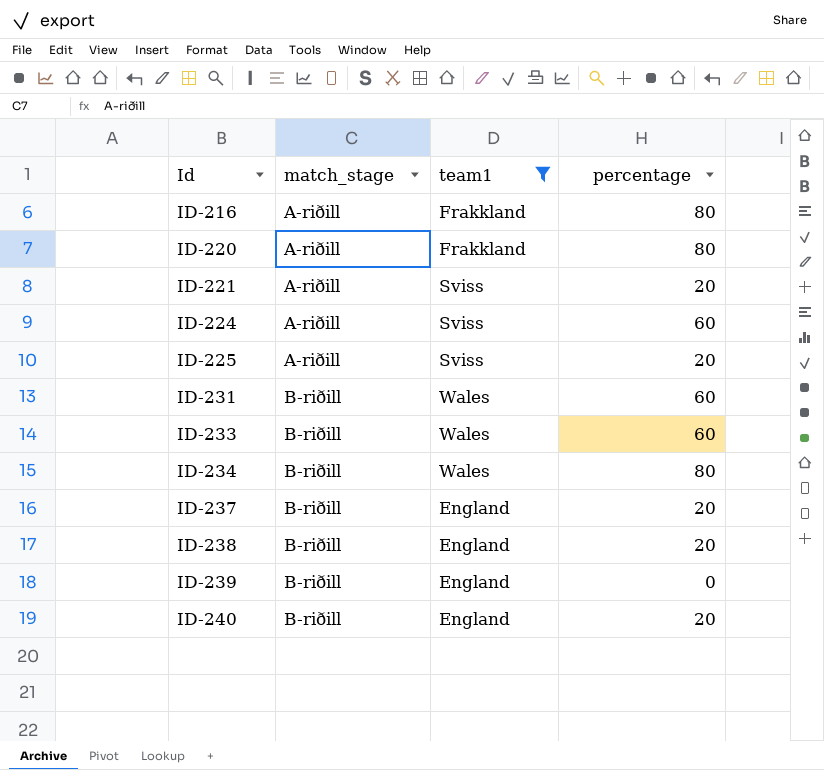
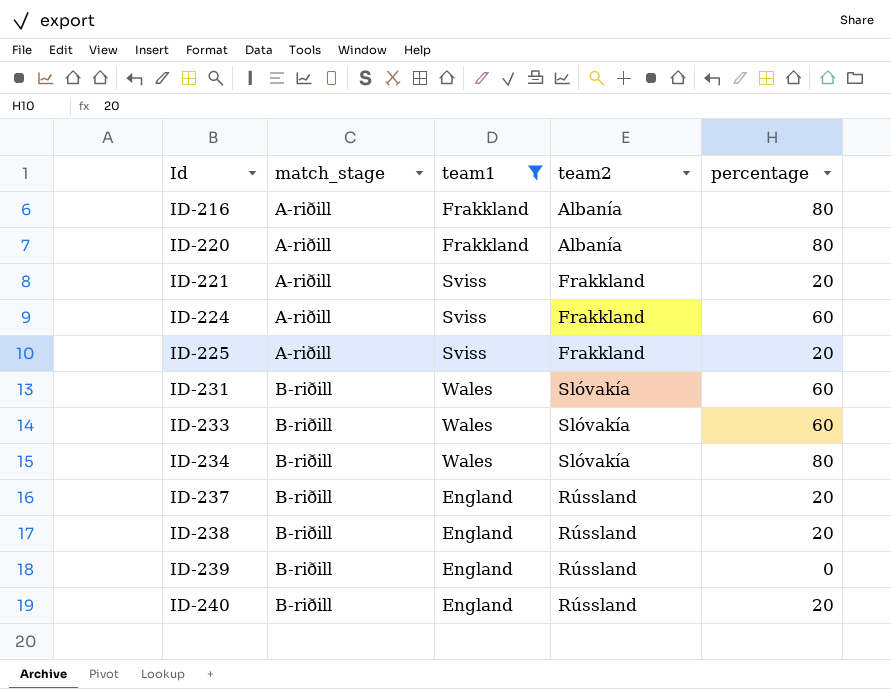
column team2 | position: none -> 4

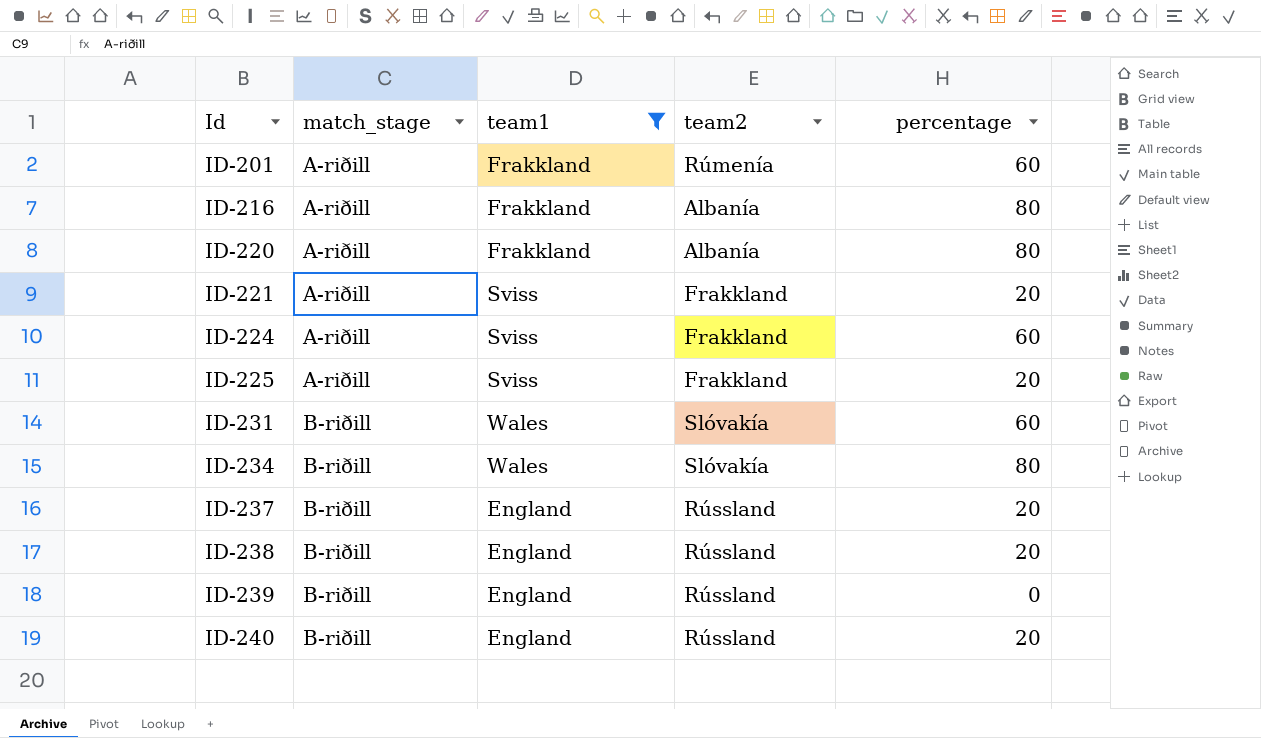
row ID-233: B-riðill | Wales | Slóvakía | 60 -> none
row ID-201: none -> A-riðill | Frakkland | Rúmenía | 60

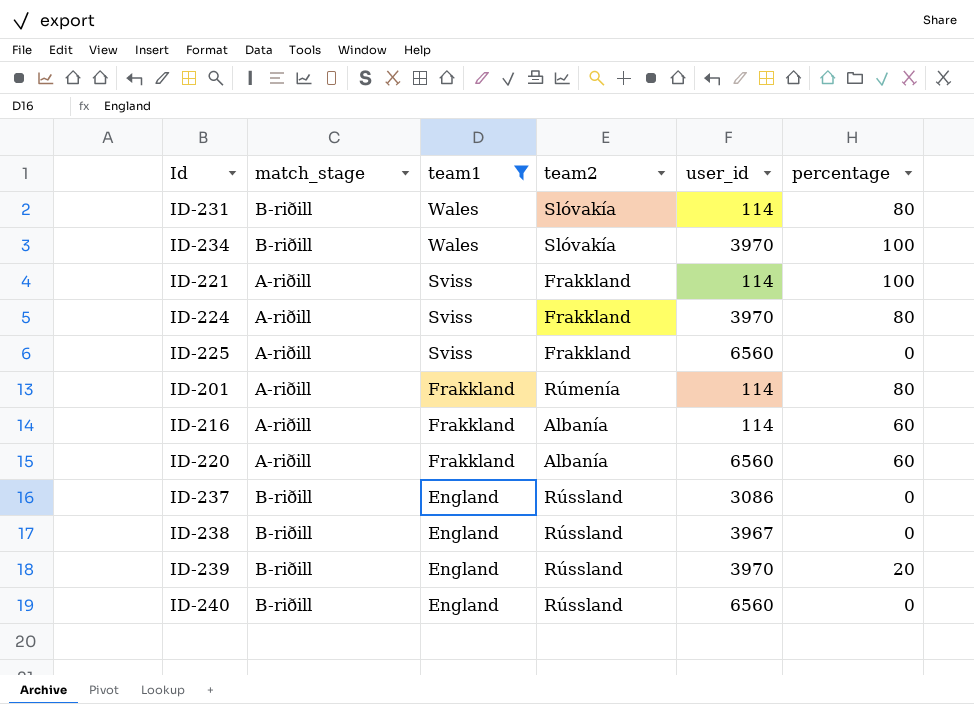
row order: Id ascending -> team1 descending
column user_id | position: none -> 5
ID-231 | percentage: 60 -> 80
ID-234 | percentage: 80 -> 100
ID-221 | percentage: 20 -> 100
ID-224 | percentage: 60 -> 80
ID-225 | percentage: 20 -> 0
ID-201 | percentage: 60 -> 80
ID-216 | percentage: 80 -> 60
ID-220 | percentage: 80 -> 60
ID-237 | percentage: 20 -> 0
ID-238 | percentage: 20 -> 0
ID-239 | percentage: 0 -> 20
ID-240 | percentage: 20 -> 0

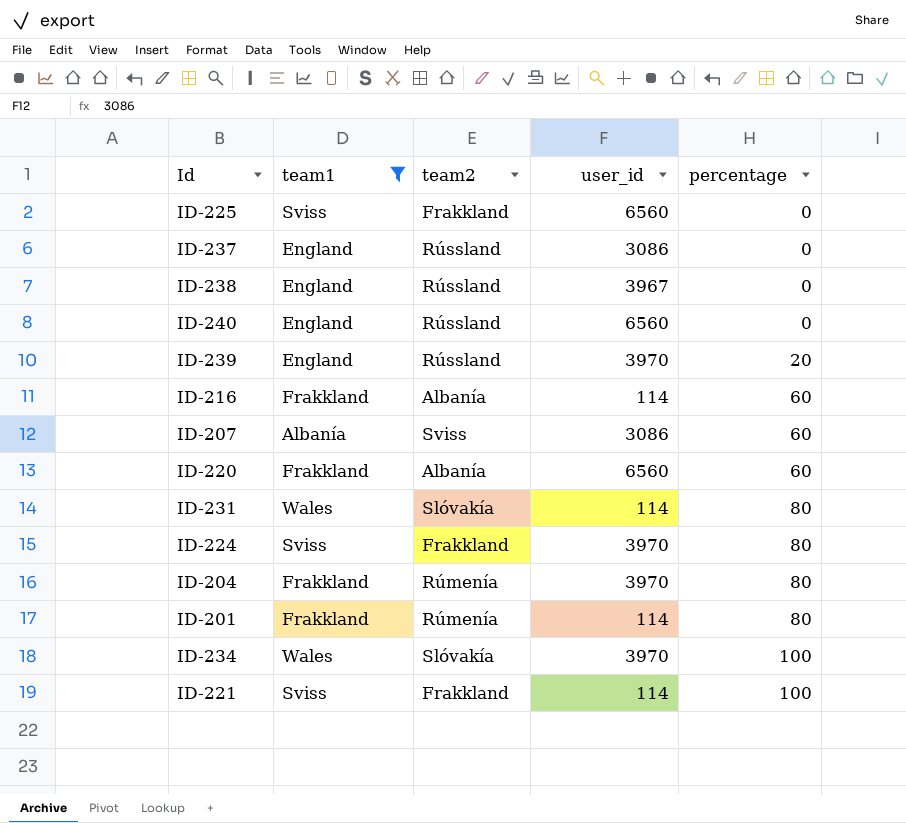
row order: team1 descending -> percentage ascending
column match_stage | position: 2 -> none
row ID-207: none -> Albanía | Sviss | 3086 | 60
row ID-204: none -> Frakkland | Rúmenía | 3970 | 80

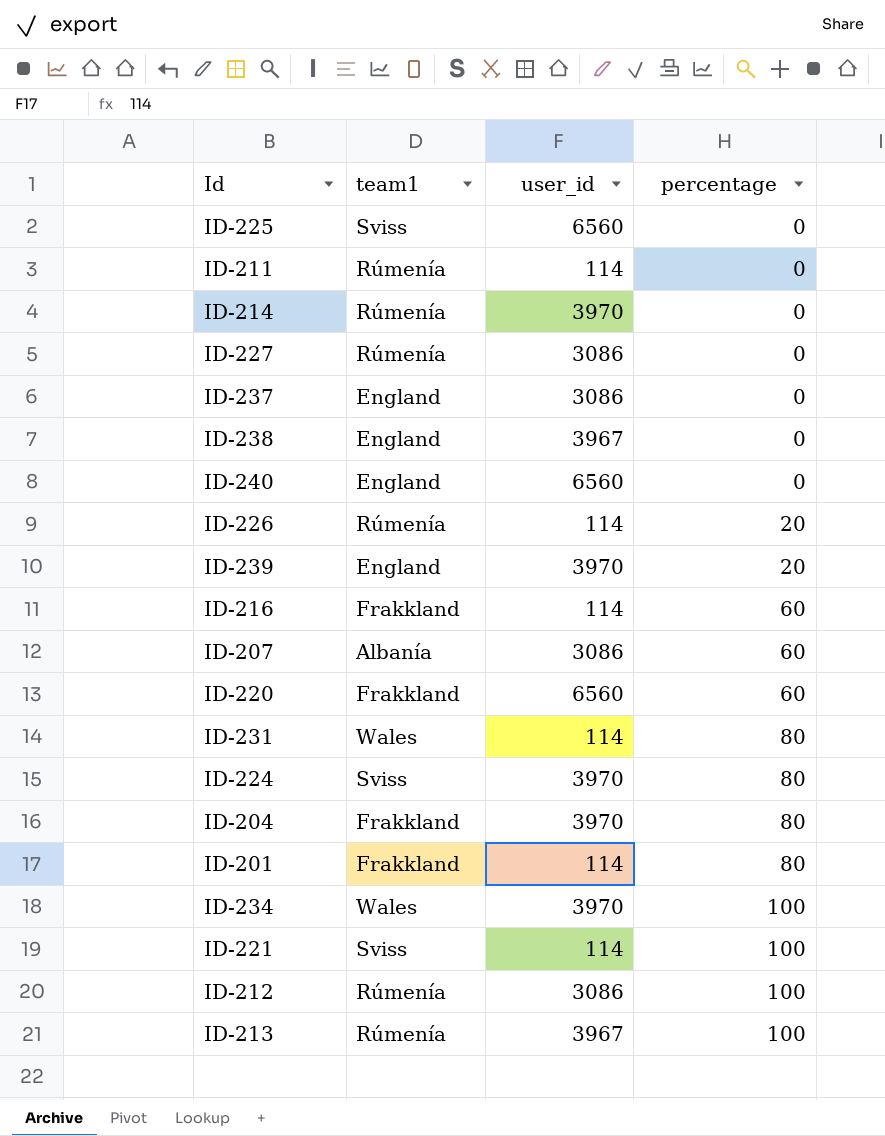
filter: team1 != Rúmenía -> none
column team2 | position: 3 -> none

